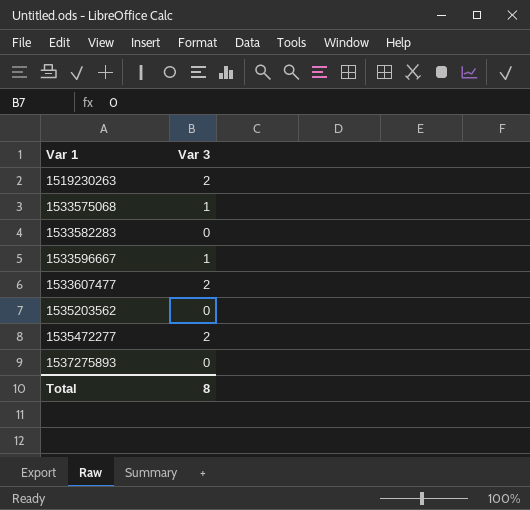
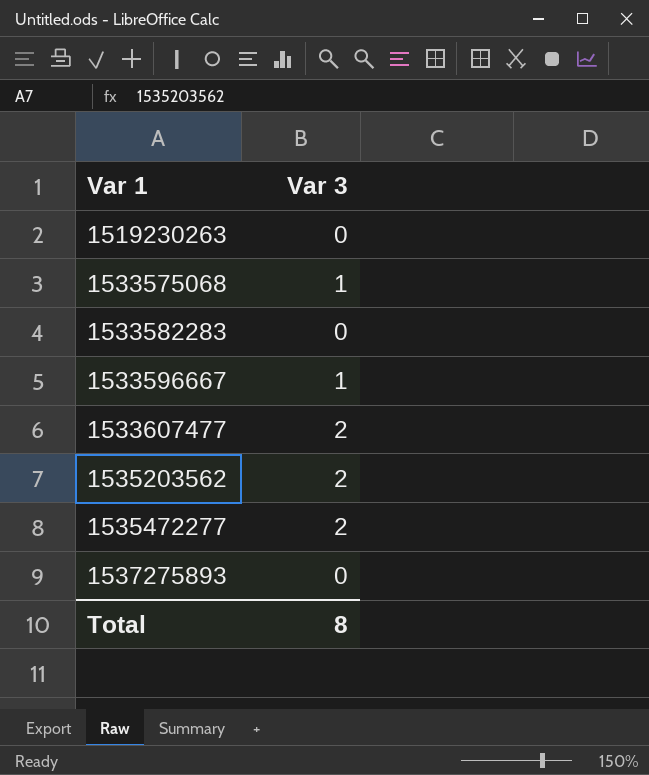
1519230263 | Var 3: 2 -> 0
1535203562 | Var 3: 0 -> 2

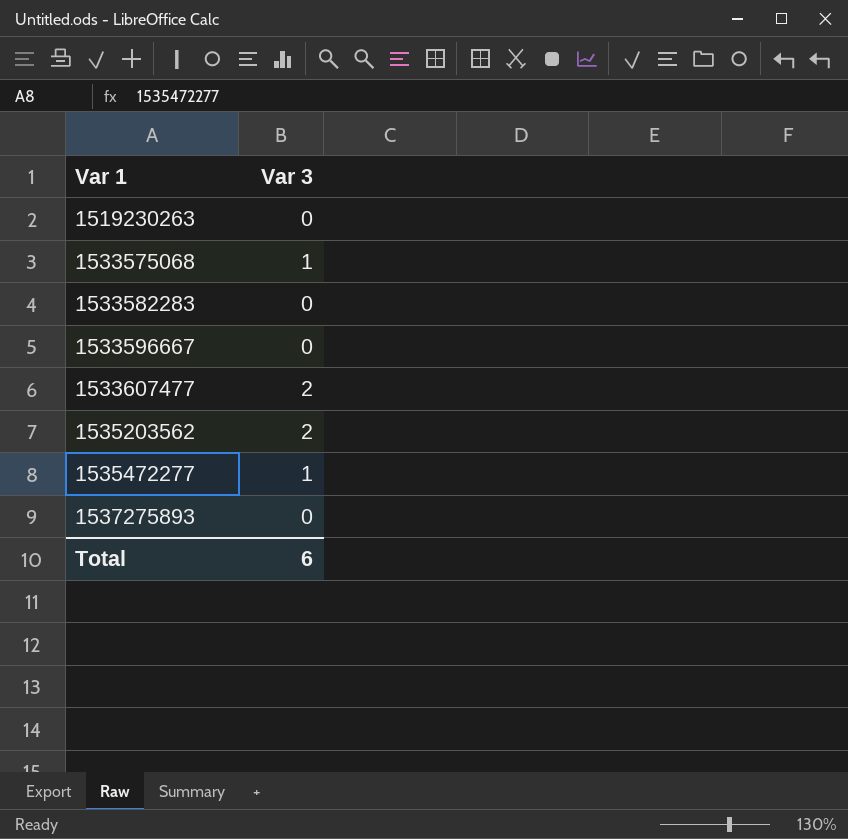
1533596667 | Var 3: 1 -> 0
1535472277 | Var 3: 2 -> 1
Total | Var 3: 8 -> 6

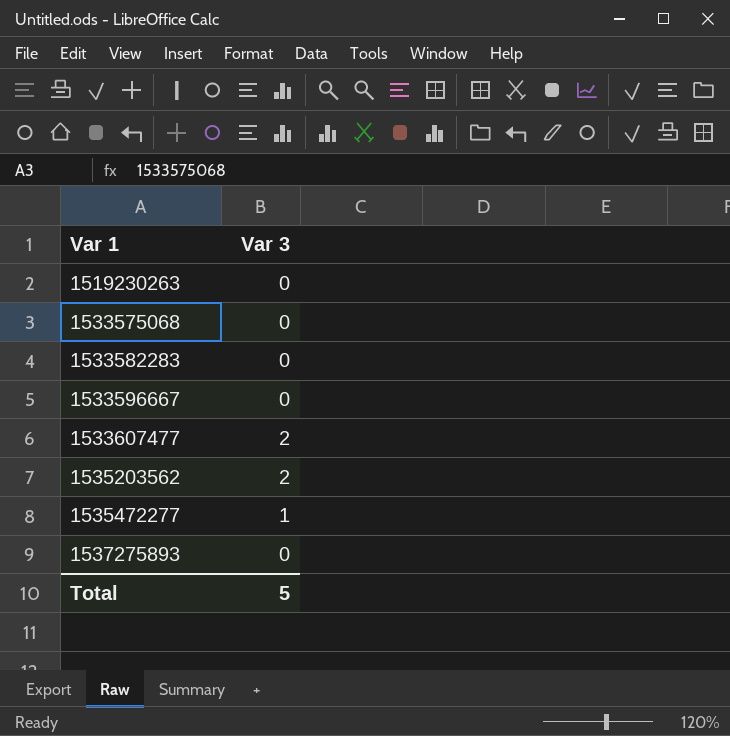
1533575068 | Var 3: 1 -> 0
Total | Var 3: 6 -> 5

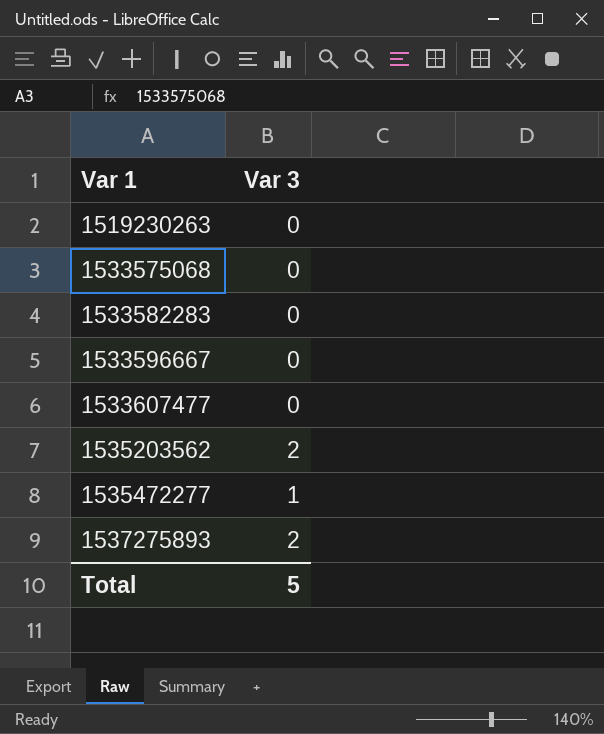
1533607477 | Var 3: 2 -> 0
1537275893 | Var 3: 0 -> 2

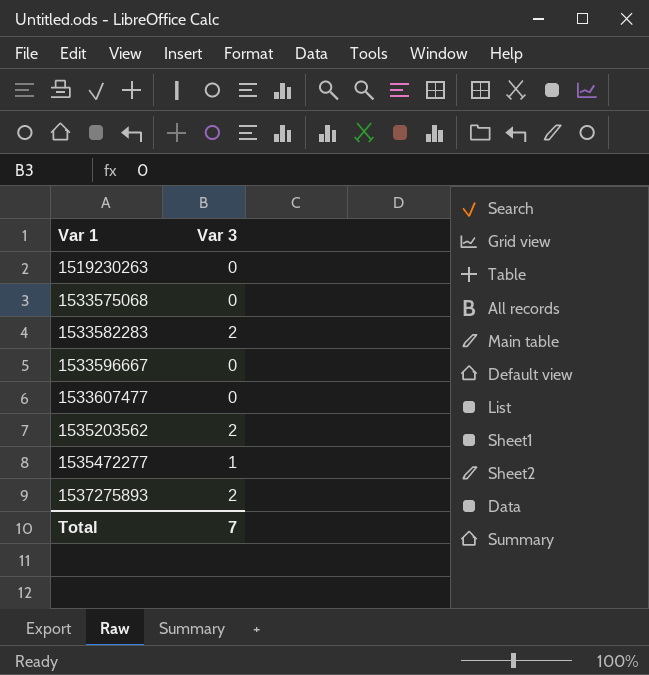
1533582283 | Var 3: 0 -> 2
Total | Var 3: 5 -> 7

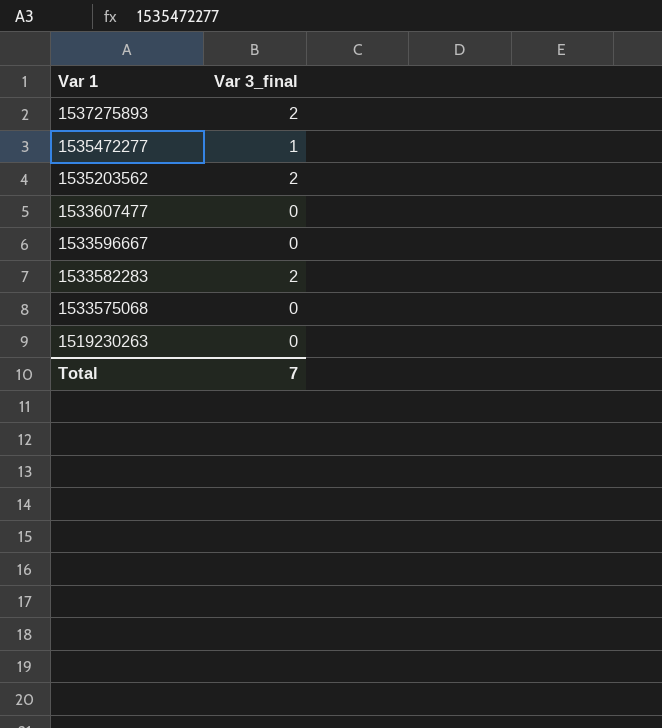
row order: Var 1 ascending -> Var 1 descending
column name: Var 3 -> Var 3_final

